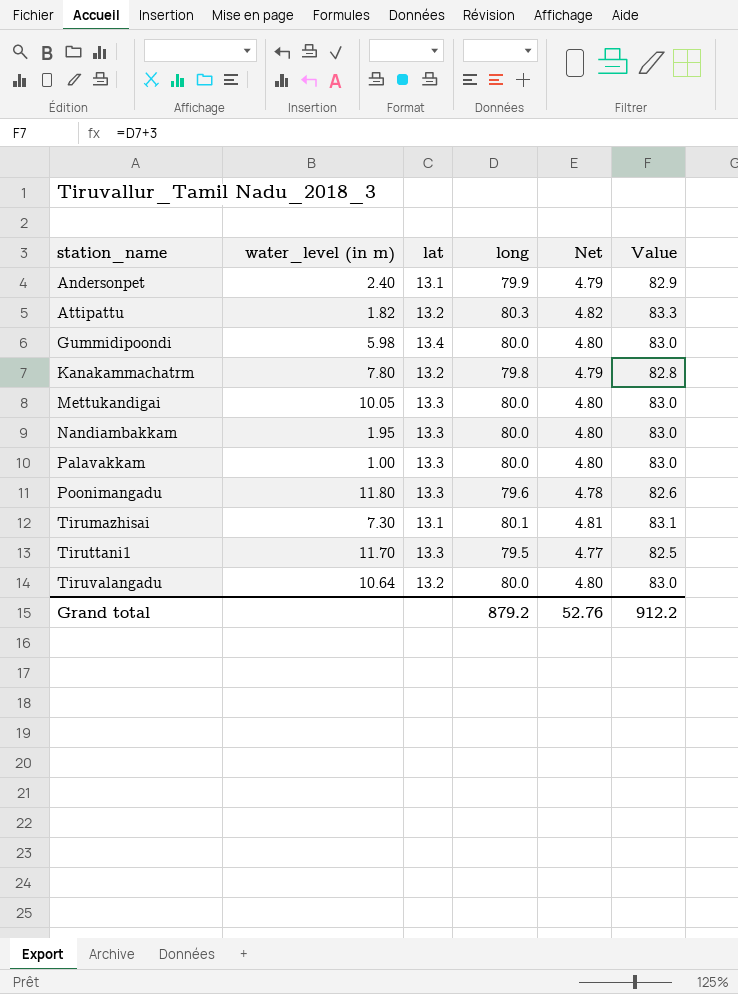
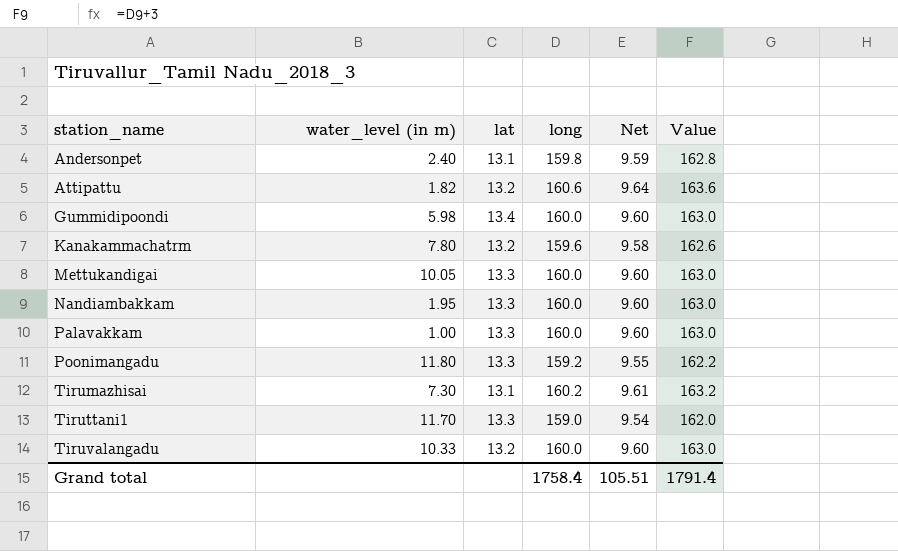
Andersonpet | long: 79.9 -> 159.8
Andersonpet | Net: 4.79 -> 9.59
Andersonpet | Value: 82.9 -> 162.8
Attipattu | long: 80.3 -> 160.6
Attipattu | Net: 4.82 -> 9.64
Attipattu | Value: 83.3 -> 163.6
Gummidipoondi | long: 80.0 -> 160.0
Gummidipoondi | Net: 4.80 -> 9.60
Gummidipoondi | Value: 83.0 -> 163.0
Kanakammachatrm | long: 79.8 -> 159.6
Kanakammachatrm | Net: 4.79 -> 9.58
Kanakammachatrm | Value: 82.8 -> 162.6
Mettukandigai | long: 80.0 -> 160.0
Mettukandigai | Net: 4.80 -> 9.60
Mettukandigai | Value: 83.0 -> 163.0
Nandiambakkam | long: 80.0 -> 160.0
Nandiambakkam | Net: 4.80 -> 9.60
Nandiambakkam | Value: 83.0 -> 163.0
Palavakkam | long: 80.0 -> 160.0
Palavakkam | Net: 4.80 -> 9.60
Palavakkam | Value: 83.0 -> 163.0
Poonimangadu | long: 79.6 -> 159.2
Poonimangadu | Net: 4.78 -> 9.55
Poonimangadu | Value: 82.6 -> 162.2
Tirumazhisai | long: 80.1 -> 160.2
Tirumazhisai | Net: 4.81 -> 9.61
Tirumazhisai | Value: 83.1 -> 163.2
Tiruttani1 | long: 79.5 -> 159.0
Tiruttani1 | Net: 4.77 -> 9.54
Tiruttani1 | Value: 82.5 -> 162.0
Tiruvalangadu | water_level (in m): 10.64 -> 10.33
Tiruvalangadu | long: 80.0 -> 160.0
Tiruvalangadu | Net: 4.80 -> 9.60
Tiruvalangadu | Value: 83.0 -> 163.0
Grand total | long: 879.2 -> 1758.4
Grand total | Net: 52.76 -> 105.51
Grand total | Value: 912.2 -> 1791.4

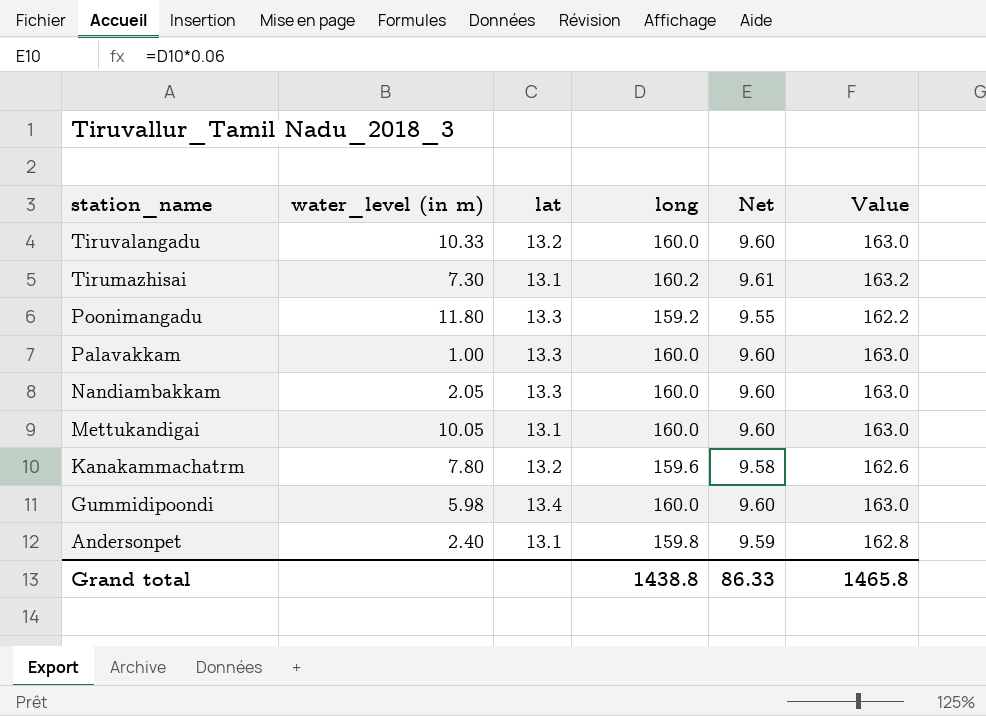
row order: station_name ascending -> station_name descending
row Attipattu: 1.82 | 13.2 | 160.6 | 9.64 | 163.6 -> none
row Tiruttani1: 11.70 | 13.3 | 159.0 | 9.54 | 162.0 -> none
Nandiambakkam | water_level (in m): 1.95 -> 2.05
Mettukandigai | lat: 13.3 -> 13.1
Grand total | long: 1758.4 -> 1438.8
Grand total | Net: 105.51 -> 86.33
Grand total | Value: 1791.4 -> 1465.8

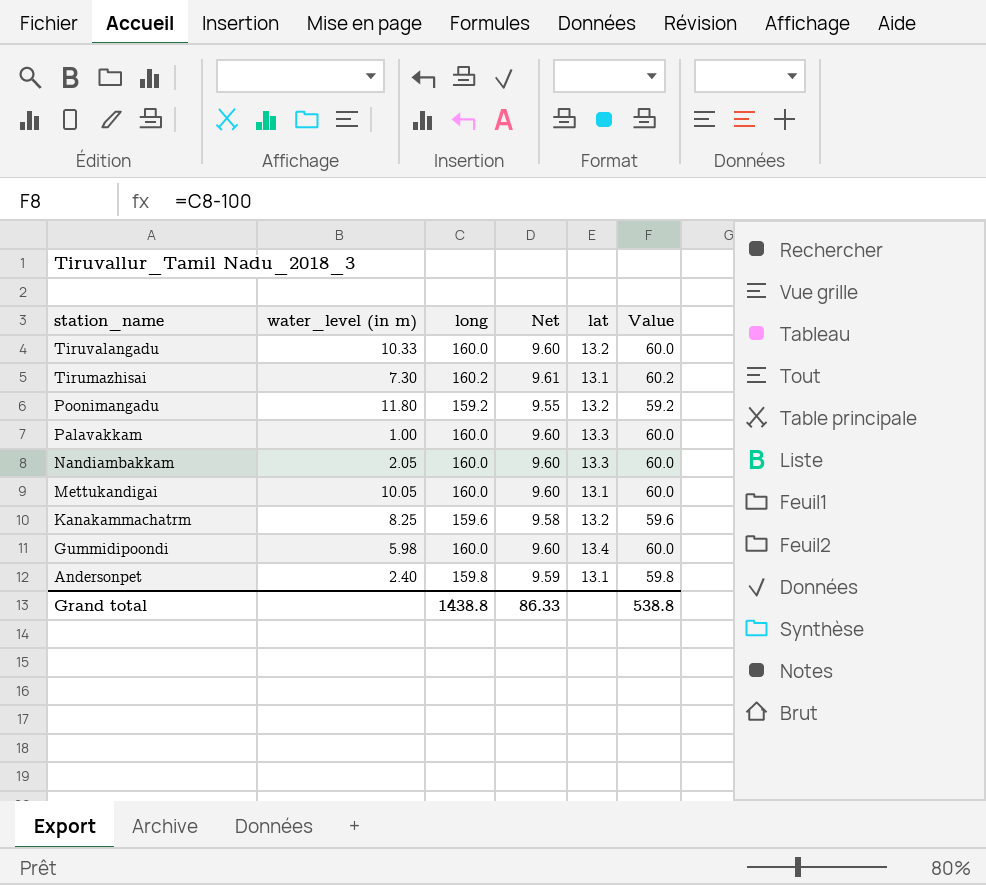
column lat | position: 3 -> 5
column Value | formula: [long] + 3 -> [long] - 100
Poonimangadu | lat: 13.3 -> 13.2
Kanakammachatrm | water_level (in m): 7.80 -> 8.25
Grand total | Value: 1465.8 -> 538.8

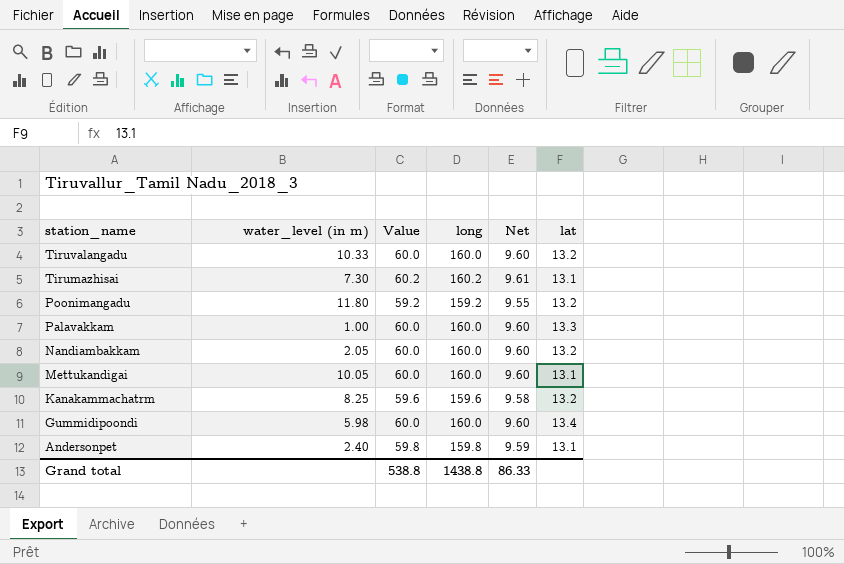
column Value | position: 6 -> 3
Nandiambakkam | lat: 13.3 -> 13.2

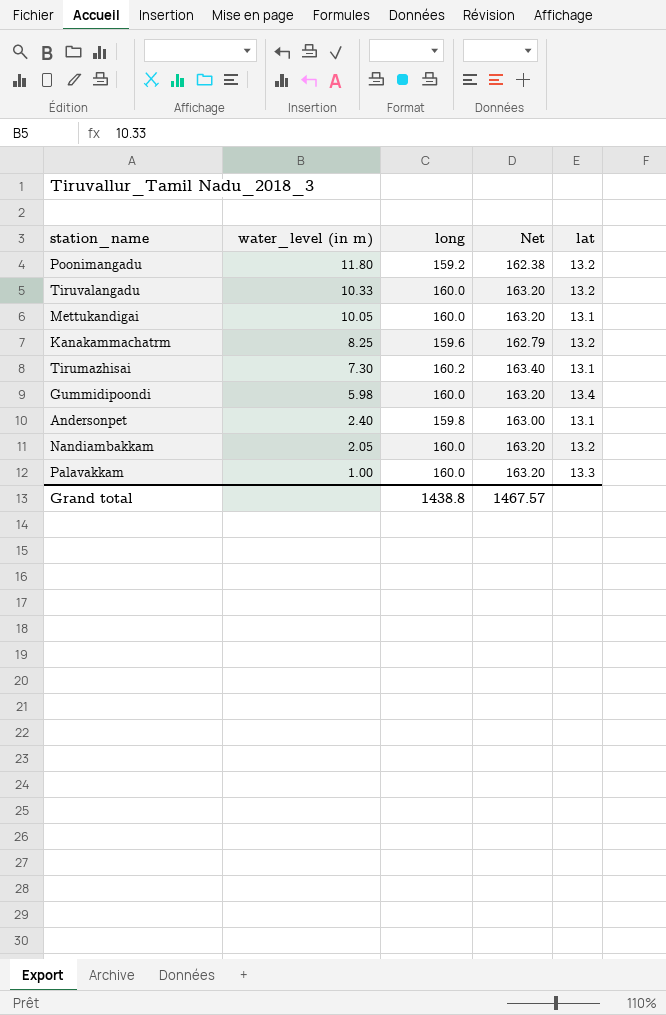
row order: station_name descending -> water_level (in m) descending
column Value | formula: [long] - 100 -> none
column Net | formula: [long] * 0.06 -> [long] * 1.02
Grand total | Net: 86.33 -> 1467.57

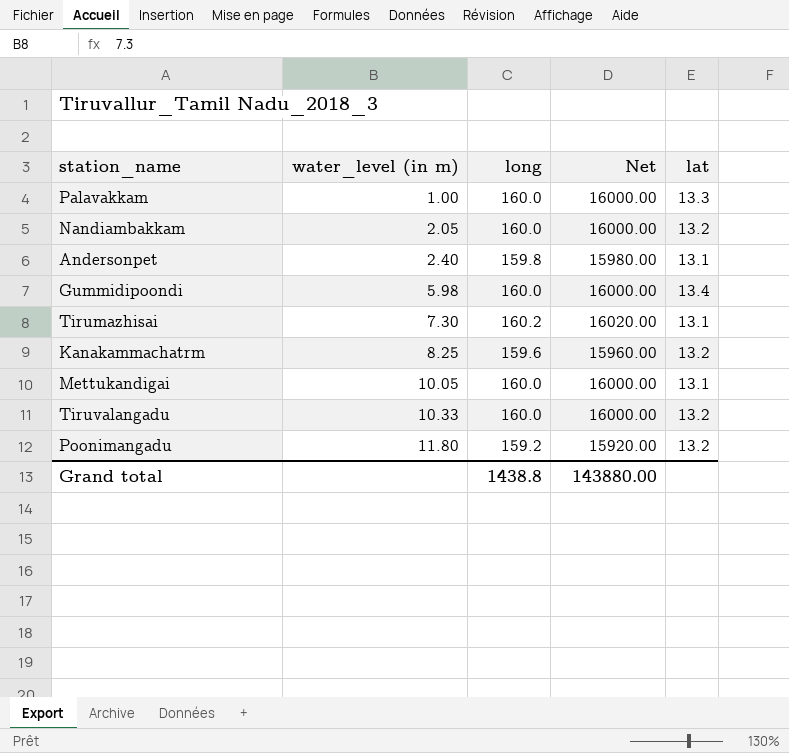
row order: water_level (in m) descending -> water_level (in m) ascending
column Net | formula: [long] * 1.02 -> [long] * 100
Grand total | Net: 1467.57 -> 143880.00

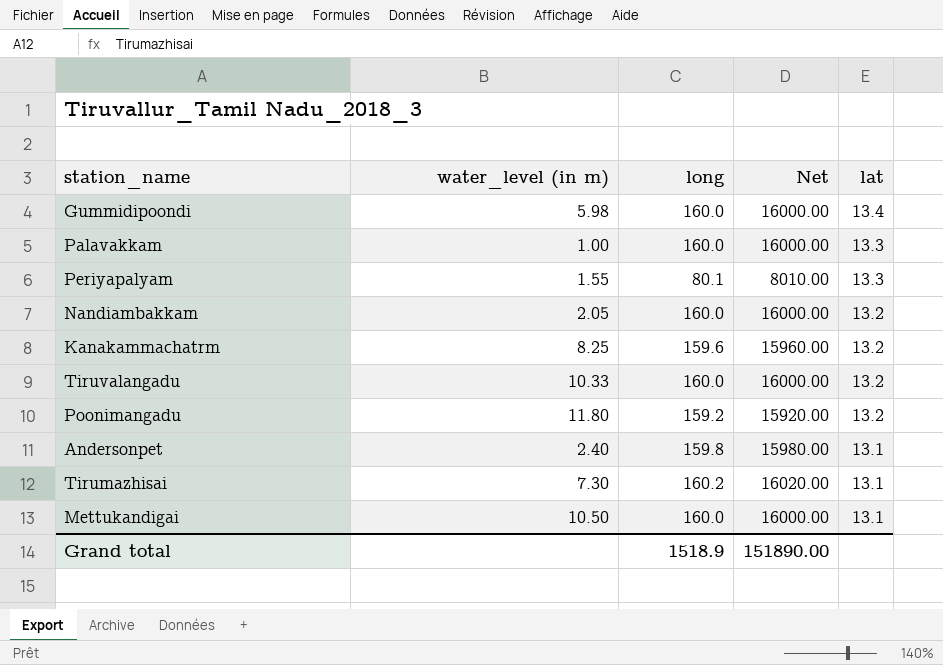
row order: water_level (in m) ascending -> lat descending
row Periyapalyam: none -> 1.55 | 80.1 | 8010.00 | 13.3
Mettukandigai | water_level (in m): 10.05 -> 10.50
Grand total | long: 1438.8 -> 1518.9
Grand total | Net: 143880.00 -> 151890.00

